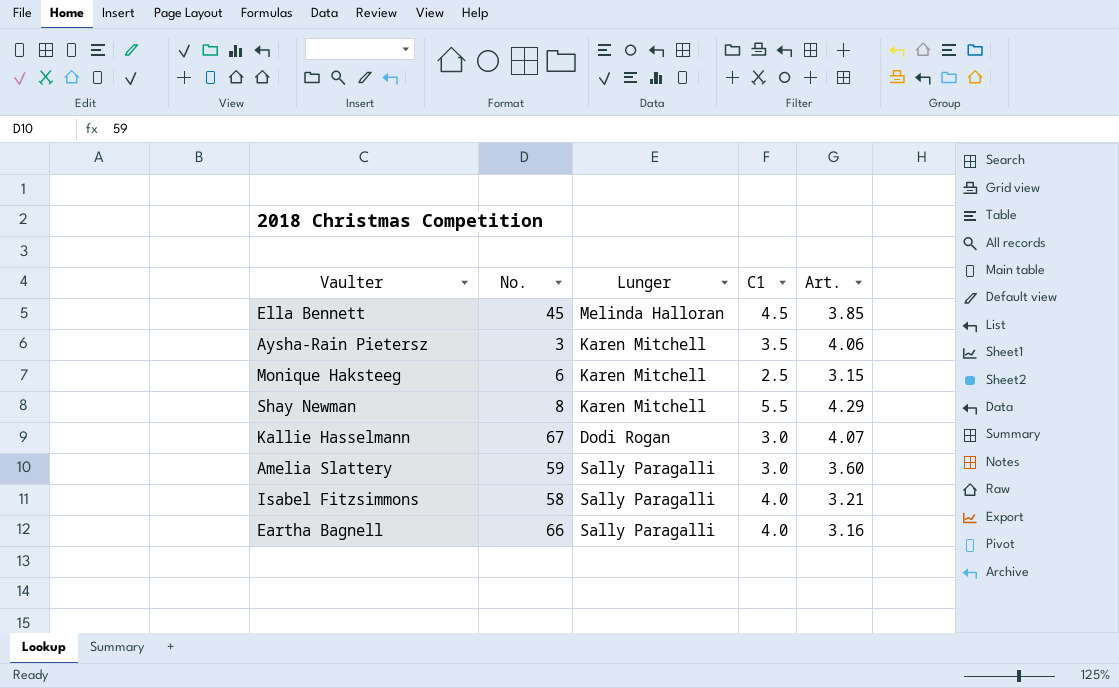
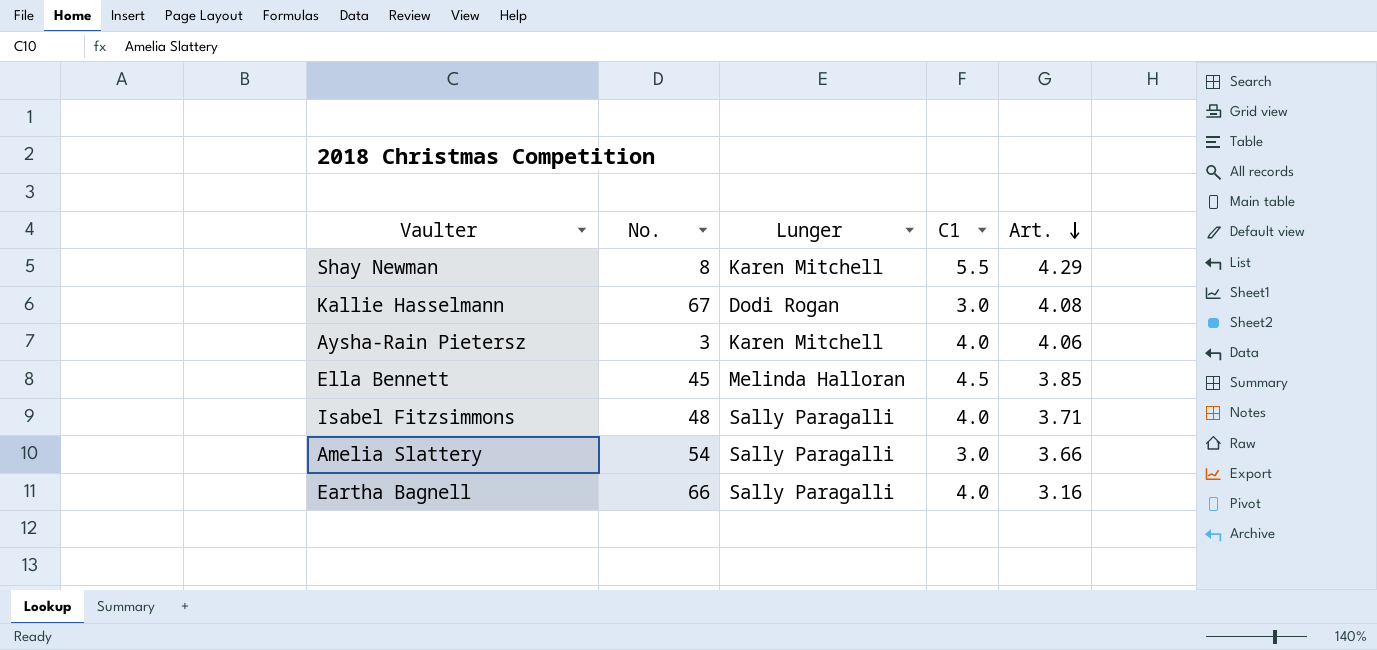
row order: none -> Art. descending
row Monique Haksteeg: 6 | Karen Mitchell | 2.5 | 3.15 -> none
Kallie Hasselmann | Art.: 4.07 -> 4.08
Aysha-Rain Pietersz | C1: 3.5 -> 4.0
Isabel Fitzsimmons | No.: 58 -> 48
Isabel Fitzsimmons | Art.: 3.21 -> 3.71
Amelia Slattery | No.: 59 -> 54
Amelia Slattery | Art.: 3.60 -> 3.66

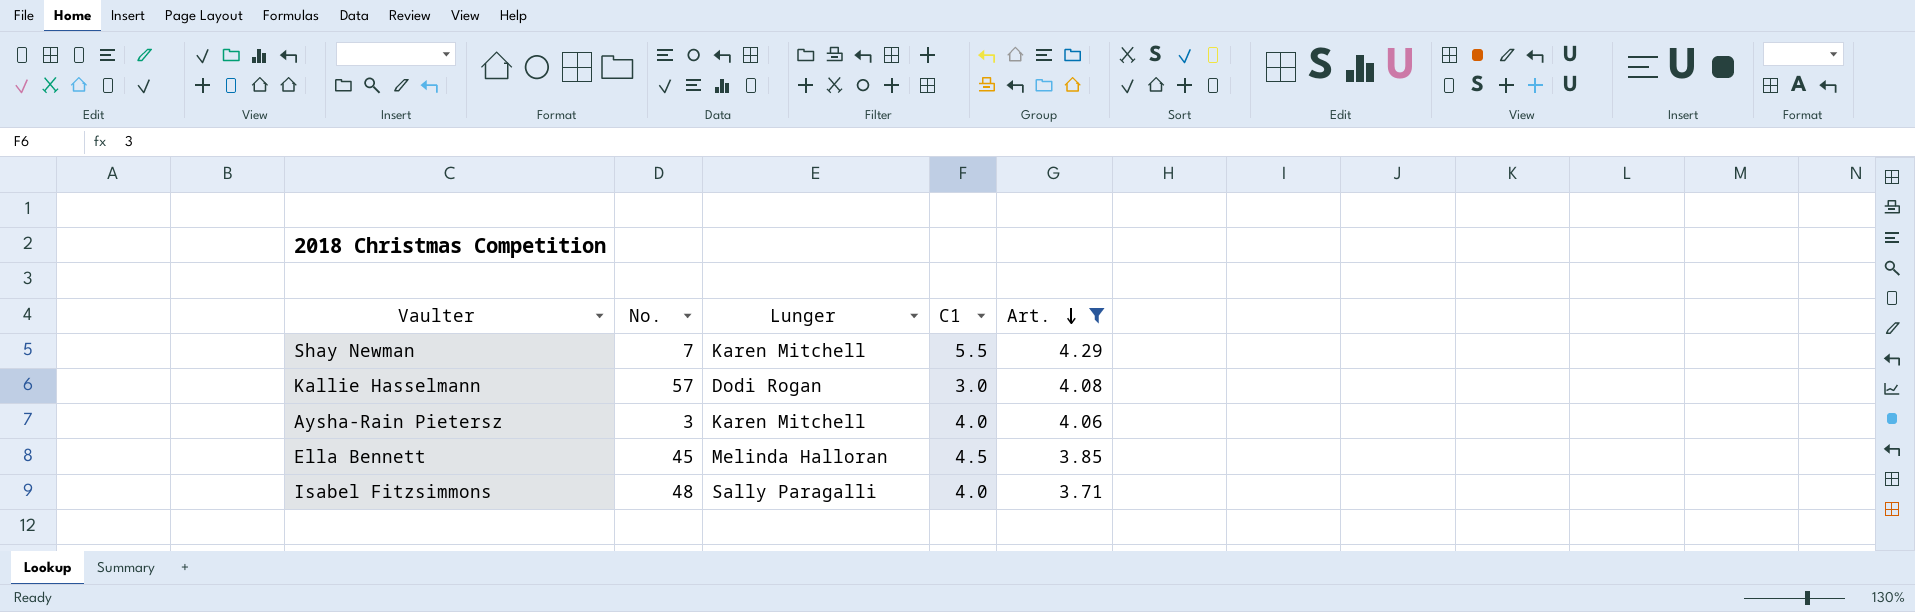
filter: none -> Art. >= 3.71
Shay Newman | No.: 8 -> 7
Kallie Hasselmann | No.: 67 -> 57

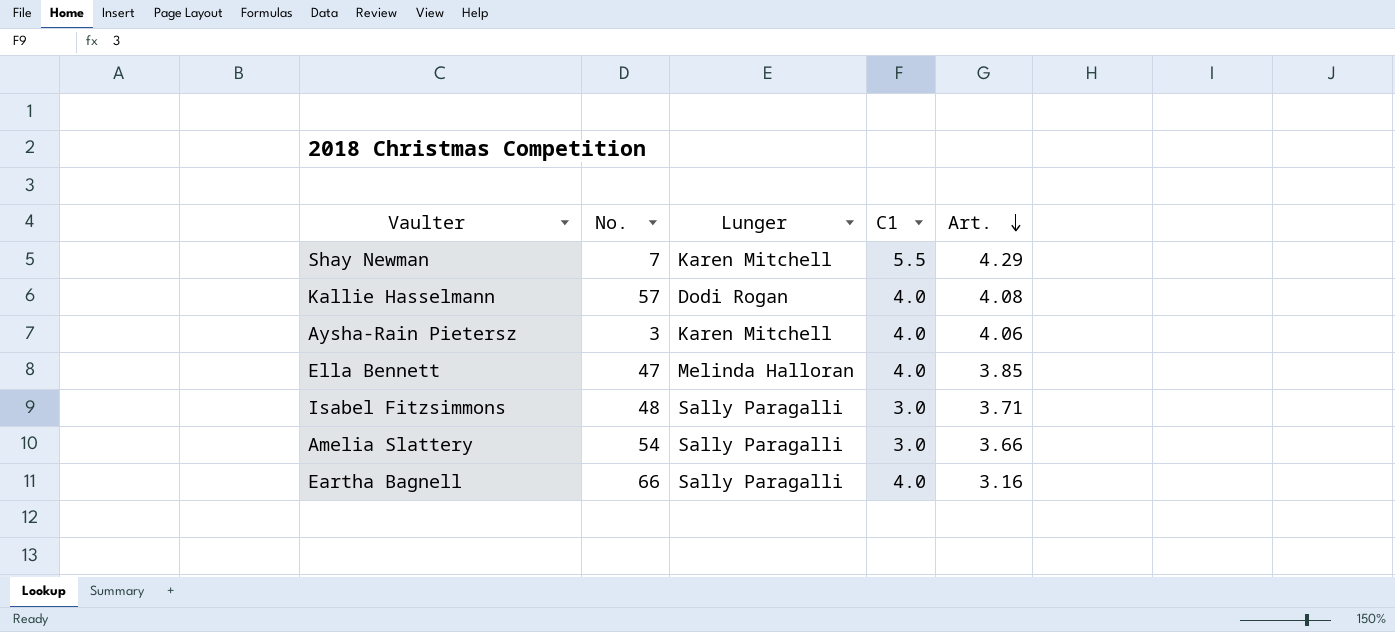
filter: Art. >= 3.71 -> none
Kallie Hasselmann | C1: 3.0 -> 4.0
Ella Bennett | No.: 45 -> 47
Ella Bennett | C1: 4.5 -> 4.0
Isabel Fitzsimmons | C1: 4.0 -> 3.0

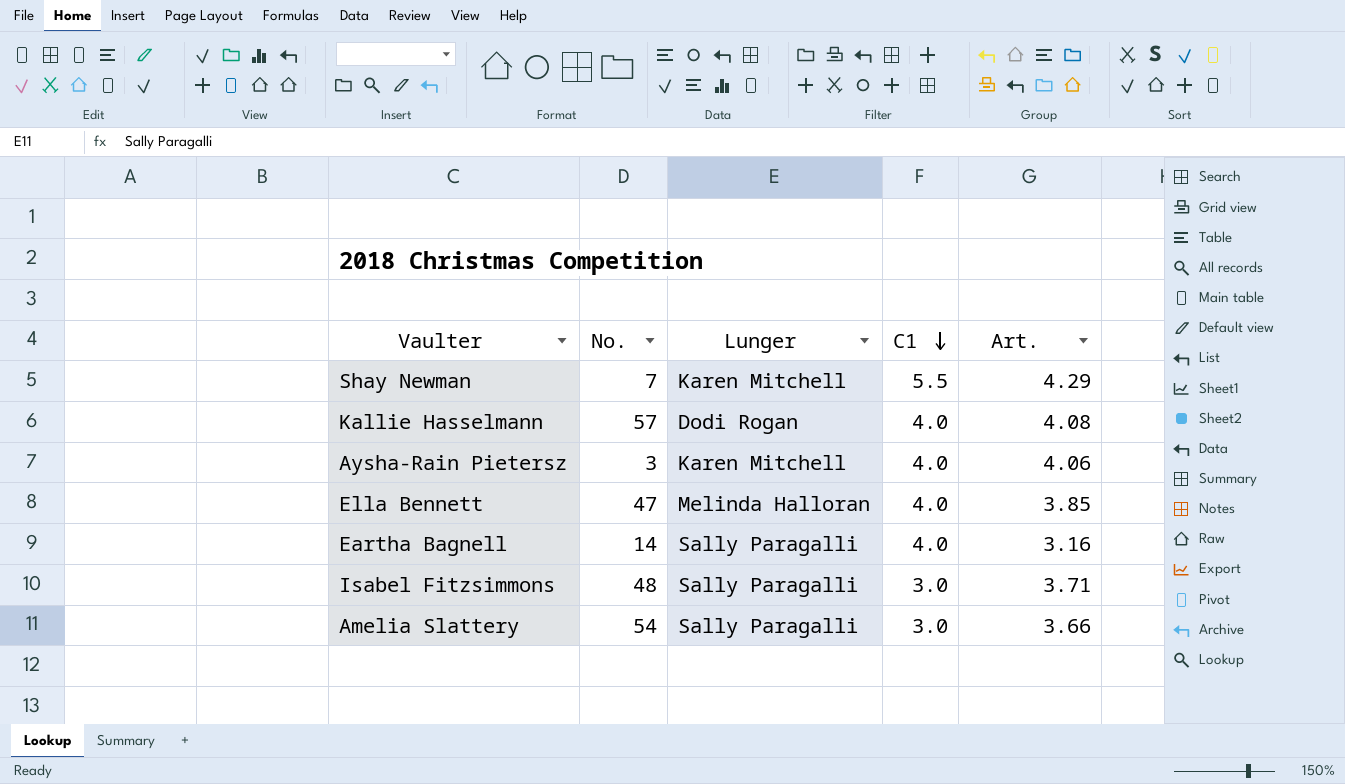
row order: Art. descending -> C1 descending
Eartha Bagnell | No.: 66 -> 14

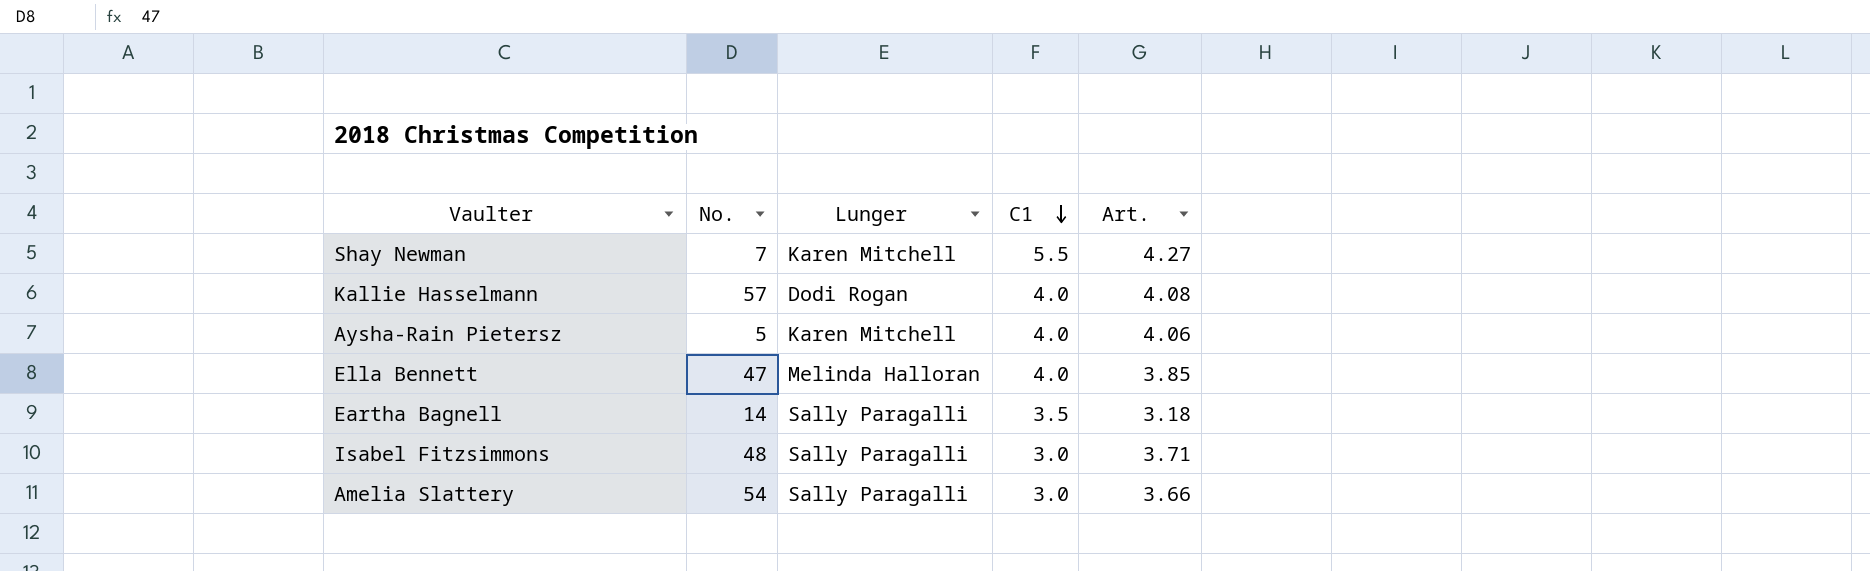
Shay Newman | Art.: 4.29 -> 4.27
Aysha-Rain Pietersz | No.: 3 -> 5
Eartha Bagnell | C1: 4.0 -> 3.5
Eartha Bagnell | Art.: 3.16 -> 3.18

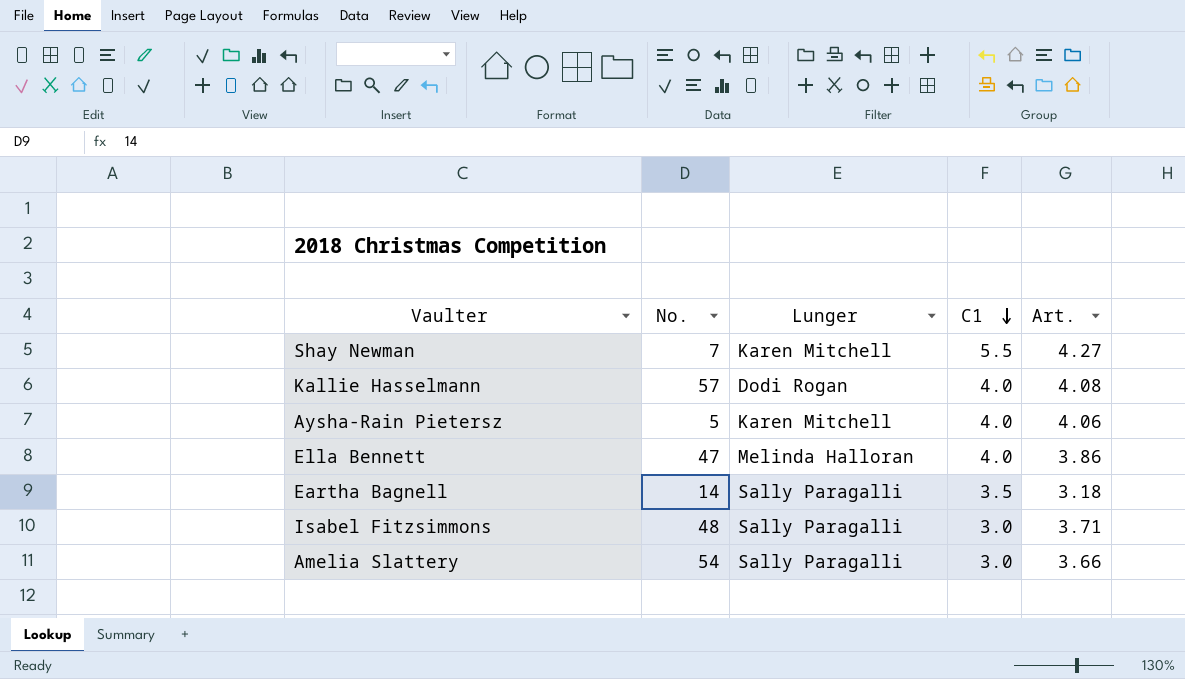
Ella Bennett | Art.: 3.85 -> 3.86

